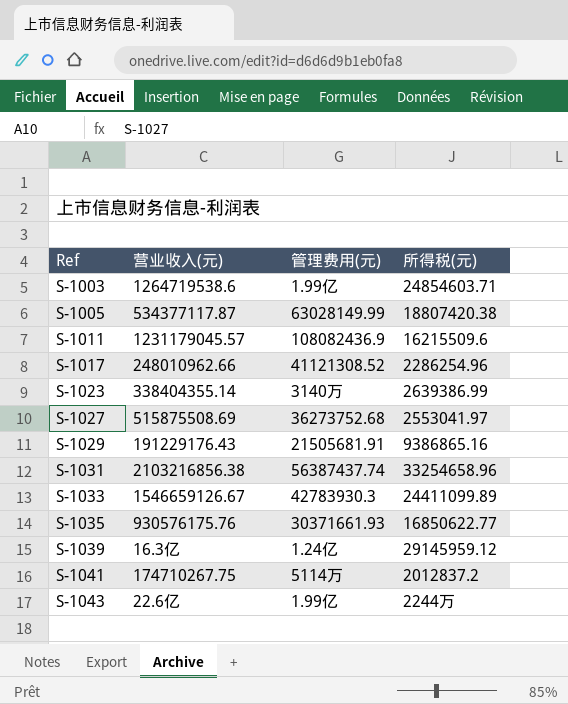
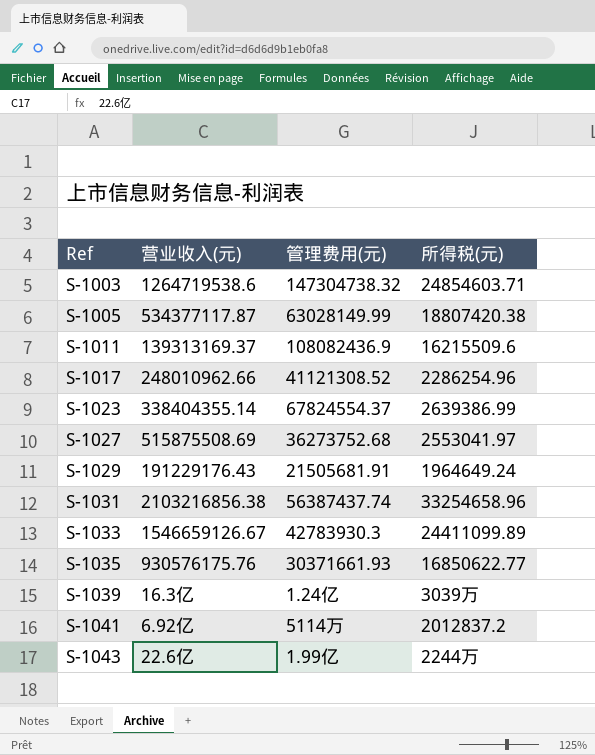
S-1003 | 管理费用(元): 1.99亿 -> 147304738.32
S-1011 | 营业收入(元): 1231179045.57 -> 139313169.37
S-1023 | 管理费用(元): 3140万 -> 67824554.37
S-1029 | 所得税(元): 9386865.16 -> 1964649.24
S-1039 | 所得税(元): 29145959.12 -> 3039万
S-1041 | 营业收入(元): 174710267.75 -> 6.92亿

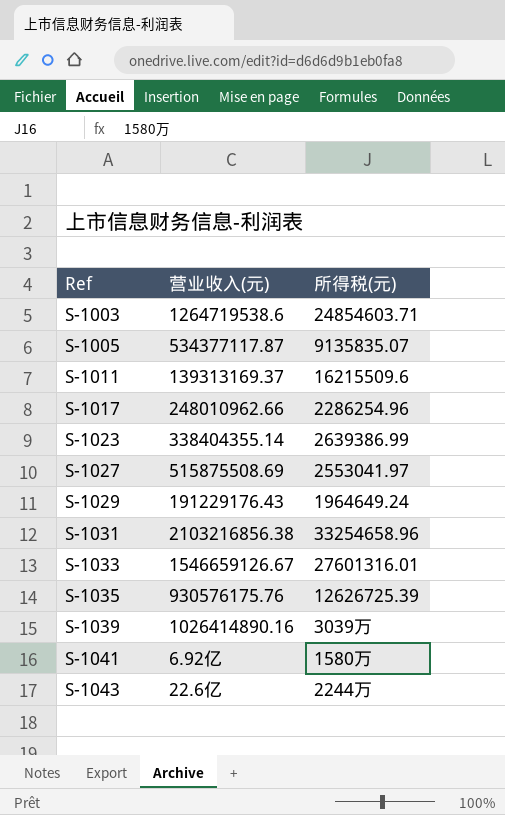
column 管理费用(元) | position: 3 -> none
S-1005 | 所得税(元): 18807420.38 -> 9135835.07
S-1033 | 所得税(元): 24411099.89 -> 27601316.01
S-1035 | 所得税(元): 16850622.77 -> 12626725.39
S-1039 | 营业收入(元): 16.3亿 -> 1026414890.16
S-1041 | 所得税(元): 2012837.2 -> 1580万

